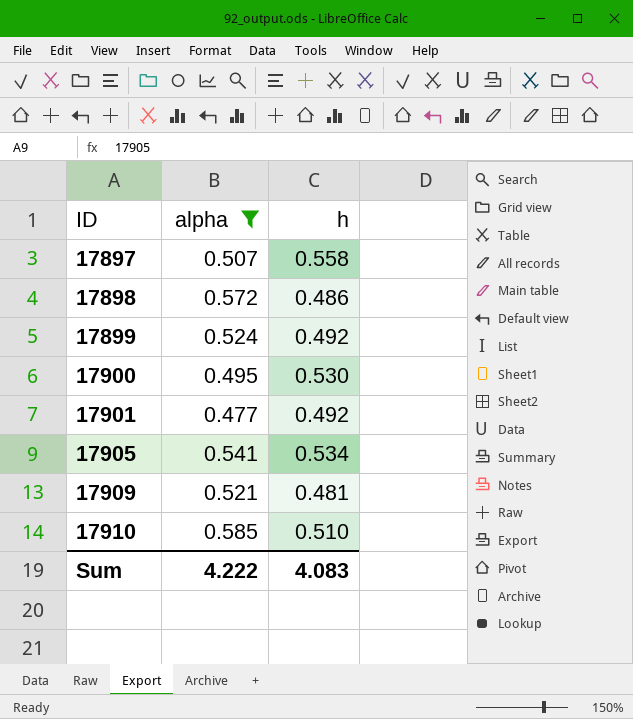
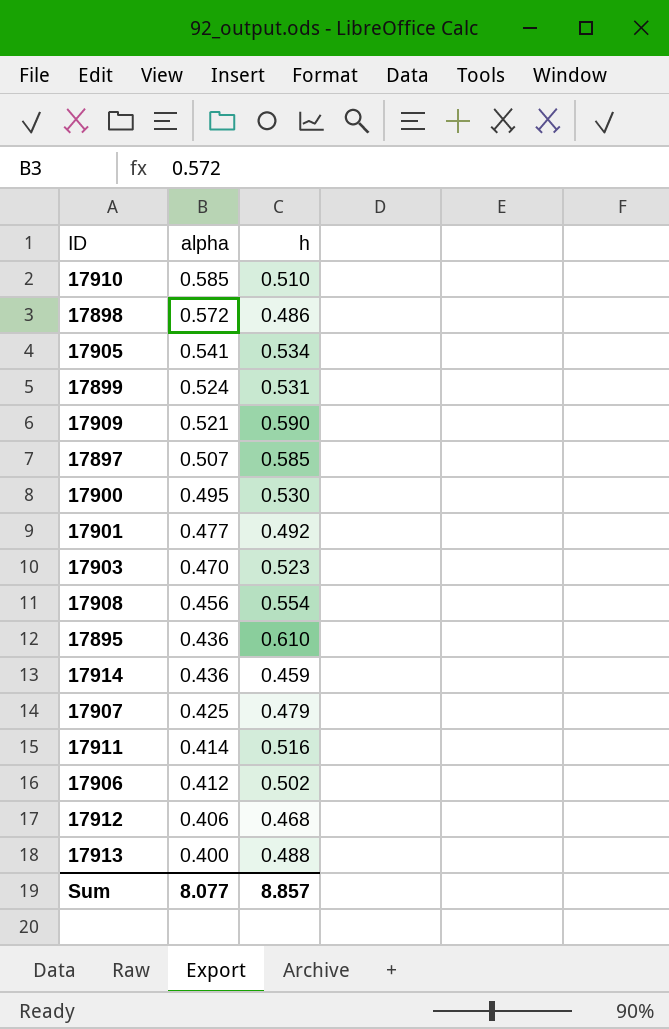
filter: alpha >= 0.477 -> none
row order: ID ascending -> alpha descending
17899 | h: 0.492 -> 0.531
17909 | h: 0.481 -> 0.590
17897 | h: 0.558 -> 0.585
Sum | alpha: 4.222 -> 8.077
Sum | h: 4.083 -> 8.857

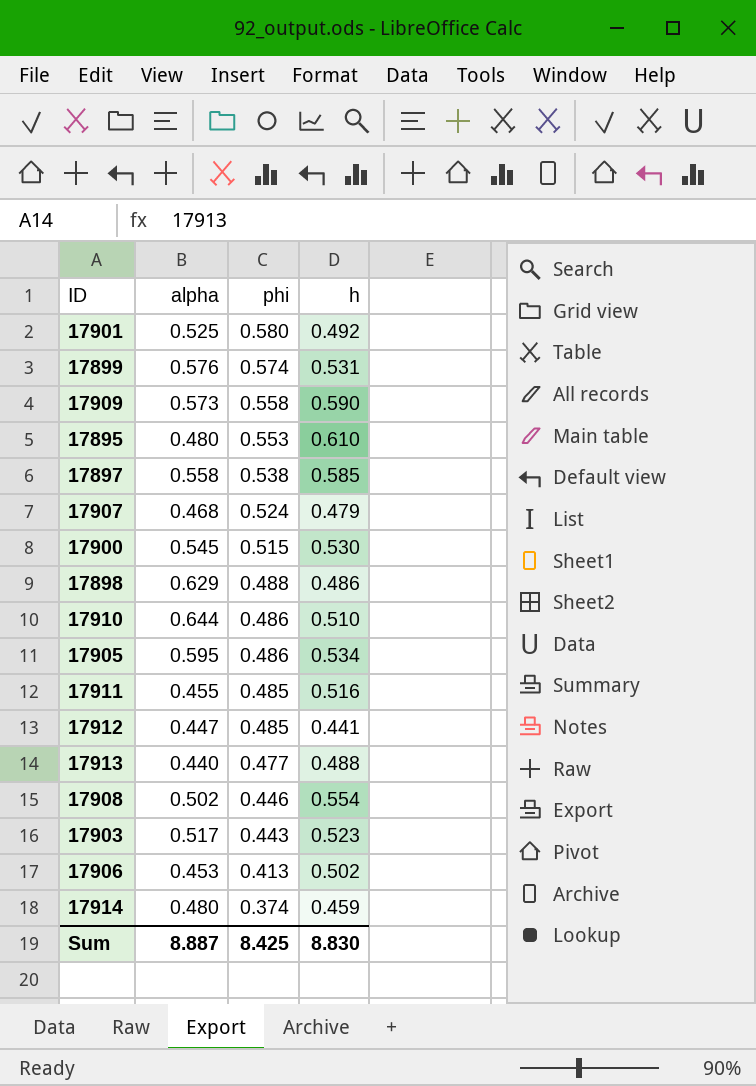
row order: alpha descending -> phi descending
column phi | position: none -> 3
17901 | alpha: 0.477 -> 0.525
17899 | alpha: 0.524 -> 0.576
17909 | alpha: 0.521 -> 0.573
17895 | alpha: 0.436 -> 0.480
17897 | alpha: 0.507 -> 0.558
17907 | alpha: 0.425 -> 0.468
17900 | alpha: 0.495 -> 0.545
17898 | alpha: 0.572 -> 0.629
17910 | alpha: 0.585 -> 0.644
17905 | alpha: 0.541 -> 0.595
17911 | alpha: 0.414 -> 0.455
17912 | alpha: 0.406 -> 0.447
17912 | h: 0.468 -> 0.441
17913 | alpha: 0.400 -> 0.440
17908 | alpha: 0.456 -> 0.502
17903 | alpha: 0.470 -> 0.517
17906 | alpha: 0.412 -> 0.453
17914 | alpha: 0.436 -> 0.480
Sum | alpha: 8.077 -> 8.887
Sum | h: 8.857 -> 8.830

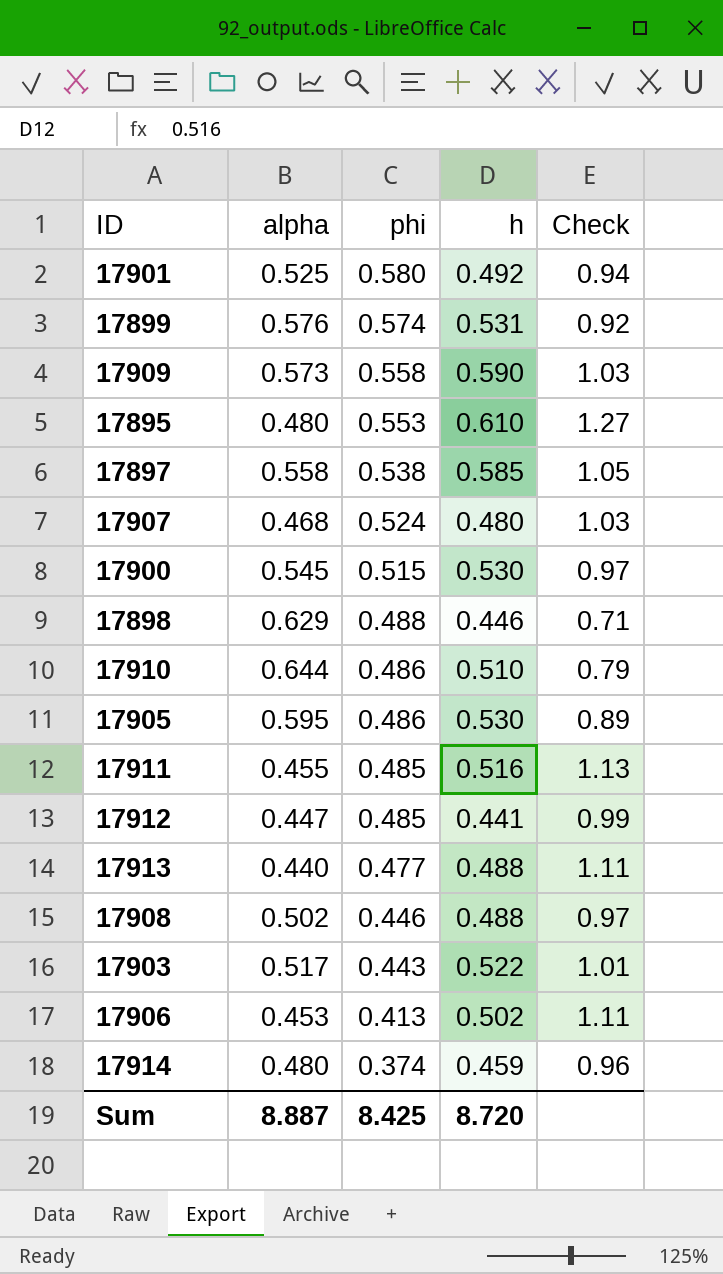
column Check | formula: none -> [h] / [alpha]
17907 | h: 0.479 -> 0.480
17898 | h: 0.486 -> 0.446
17905 | h: 0.534 -> 0.530
17908 | h: 0.554 -> 0.488
17903 | h: 0.523 -> 0.522
Sum | h: 8.830 -> 8.720

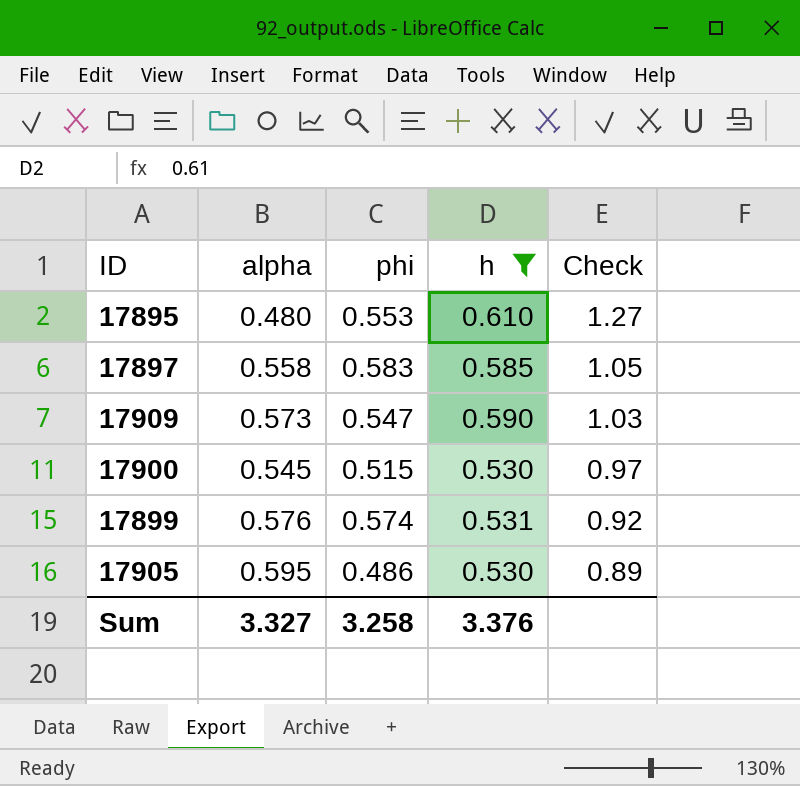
filter: none -> h >= 0.530
row order: phi descending -> Check descending
17897 | phi: 0.538 -> 0.583
17909 | phi: 0.558 -> 0.547
Sum | alpha: 8.887 -> 3.327
Sum | phi: 8.425 -> 3.258
Sum | h: 8.720 -> 3.376

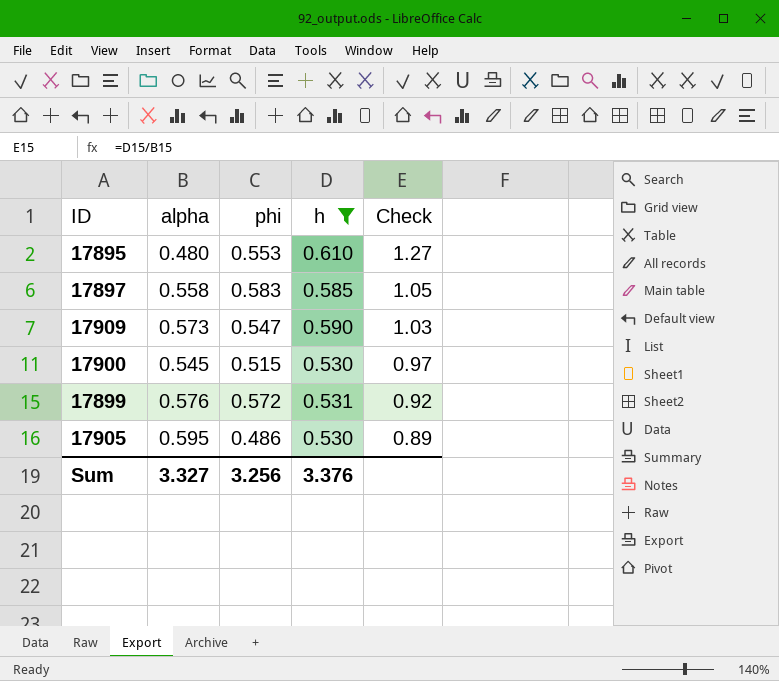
17899 | phi: 0.574 -> 0.572
Sum | phi: 3.258 -> 3.256

